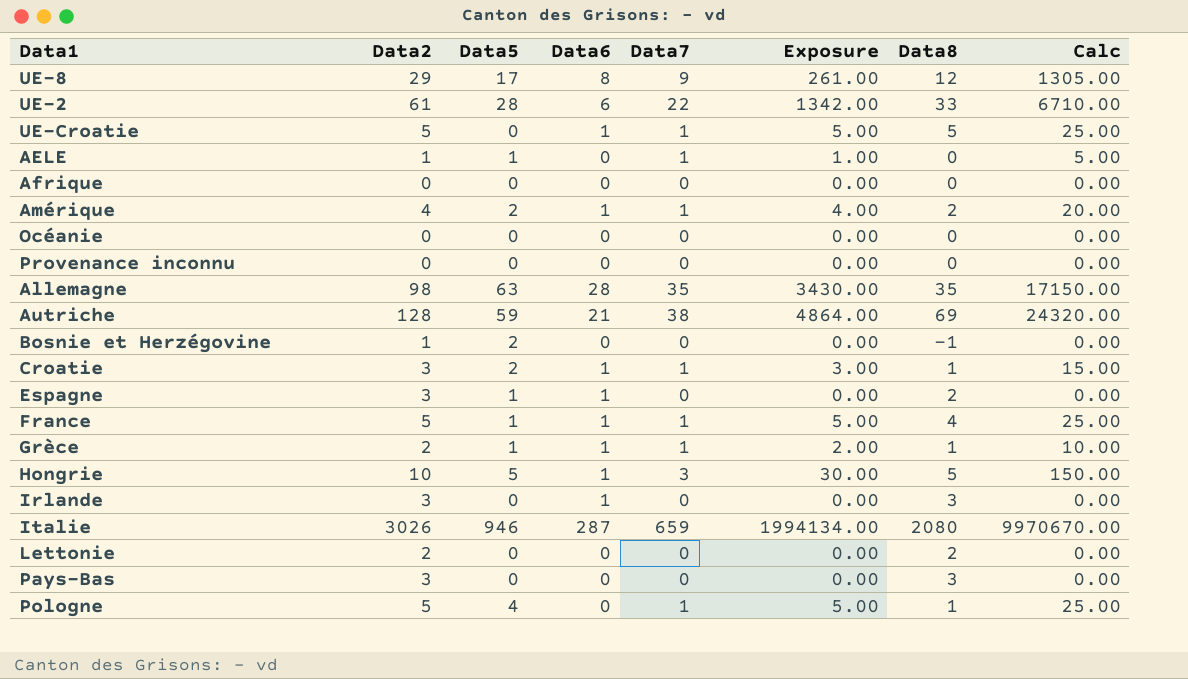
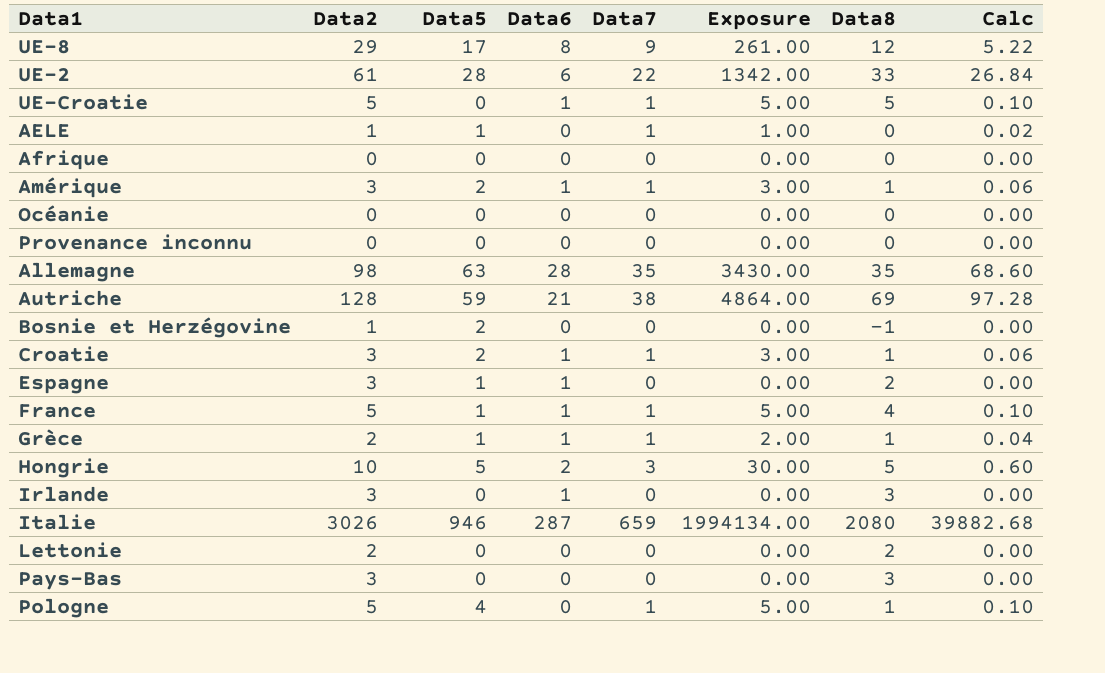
column Calc | formula: [Exposure] * 5 -> [Exposure] * 0.02
Amérique | Data2: 4 -> 3
Amérique | Exposure: 4.00 -> 3.00
Amérique | Data8: 2 -> 1
Hongrie | Data6: 1 -> 2

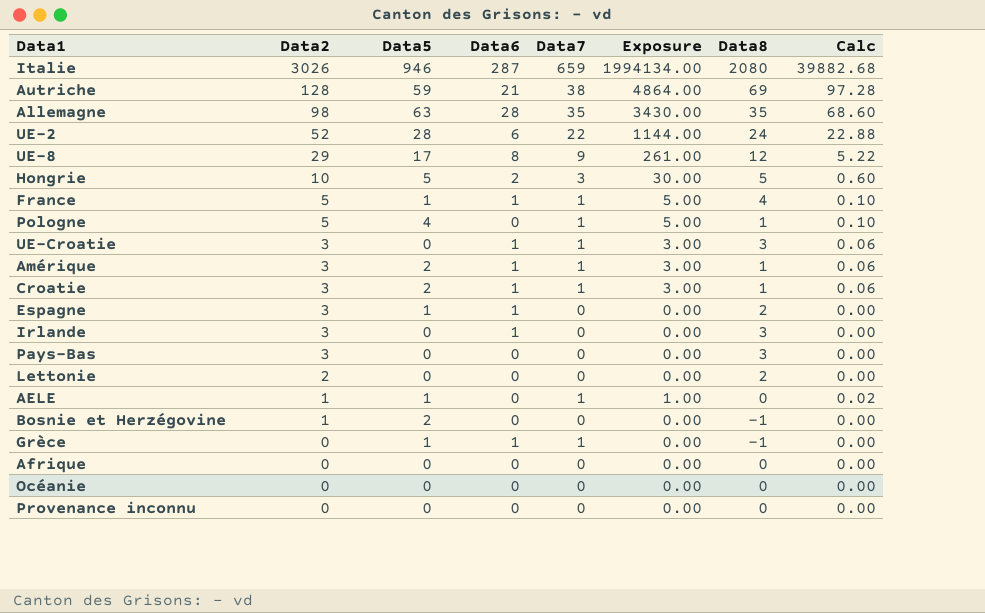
row order: none -> Data2 descending
UE-2 | Data2: 61 -> 52
UE-2 | Exposure: 1342.00 -> 1144.00
UE-2 | Data8: 33 -> 24
UE-2 | Calc: 26.84 -> 22.88
UE-Croatie | Data2: 5 -> 3
UE-Croatie | Exposure: 5.00 -> 3.00
UE-Croatie | Data8: 5 -> 3
UE-Croatie | Calc: 0.10 -> 0.06
Grèce | Data2: 2 -> 0
Grèce | Exposure: 2.00 -> 0.00
Grèce | Data8: 1 -> -1
Grèce | Calc: 0.04 -> 0.00

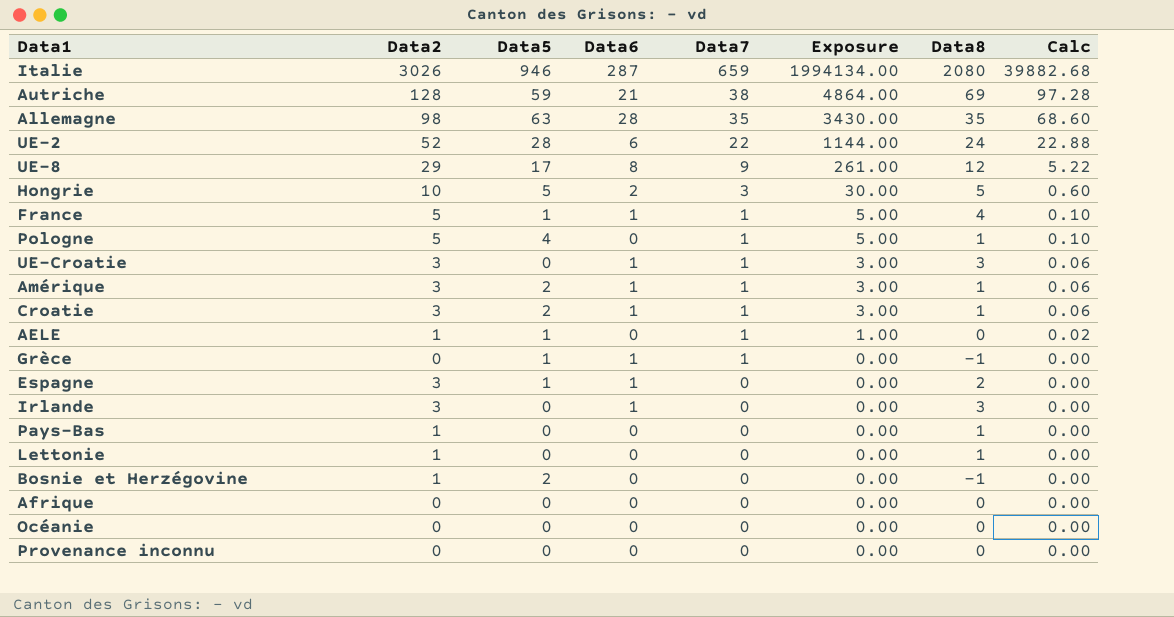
row order: Data2 descending -> Data7 descending
Pays-Bas | Data2: 3 -> 1
Pays-Bas | Data8: 3 -> 1
Lettonie | Data2: 2 -> 1
Lettonie | Data8: 2 -> 1

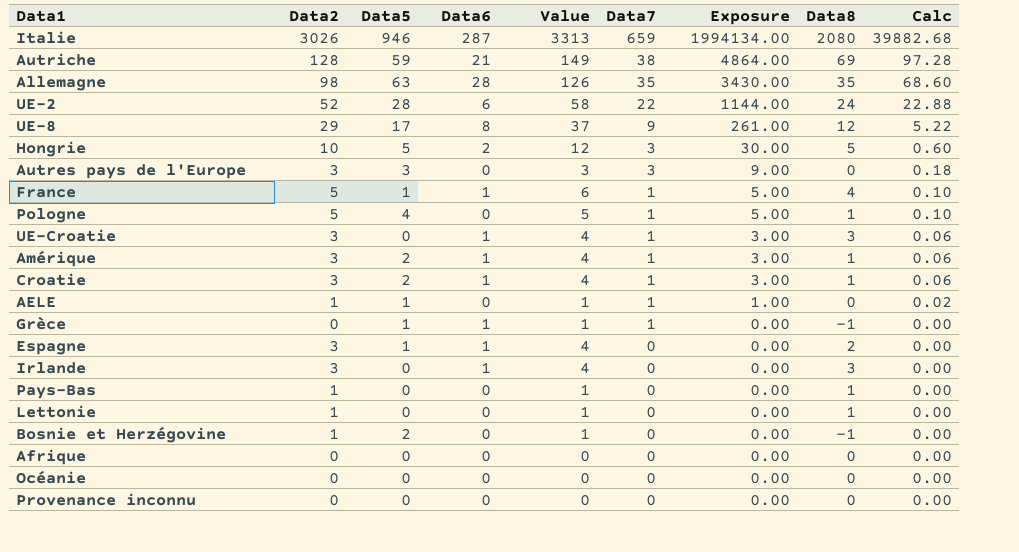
column Value | formula: none -> [Data2] + [Data6]
row Autres pays de l'Europe: none -> 3 | 3 | 0 | 3 | 3 | 9.00 | 0 | 0.18

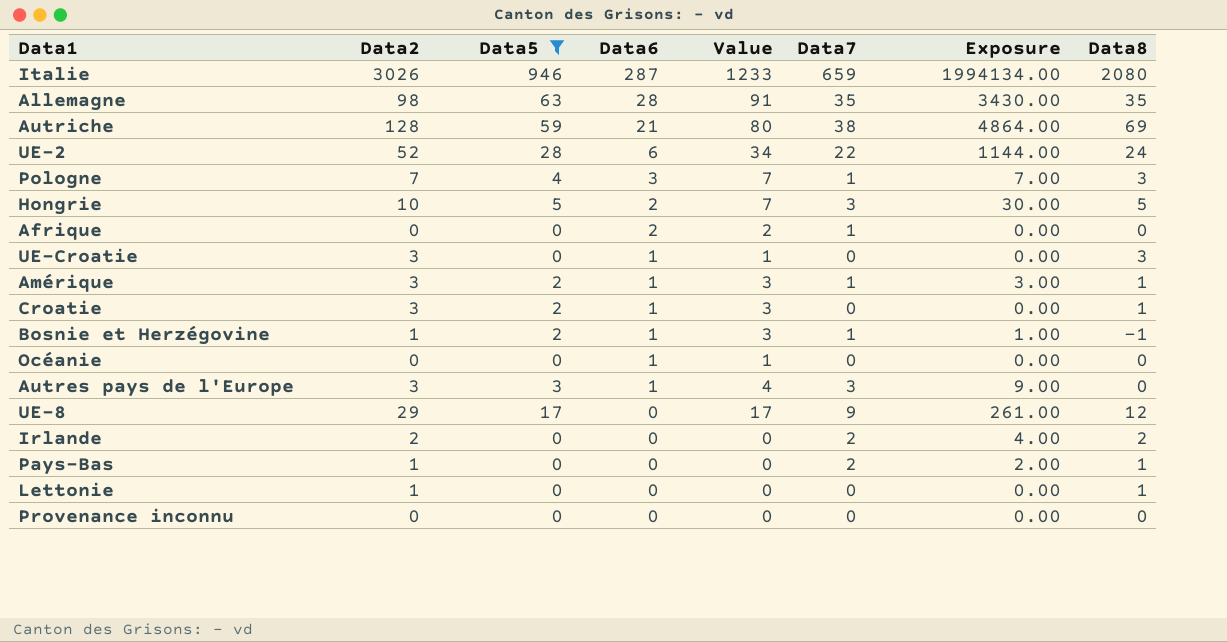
filter: none -> Data5 != 1
row order: Data7 descending -> Data6 descending
column Calc | formula: [Exposure] * 0.02 -> none
column Value | formula: [Data2] + [Data6] -> [Data5] + [Data6]
Pologne | Data2: 5 -> 7
Pologne | Data6: 0 -> 3
Pologne | Exposure: 5.00 -> 7.00
Pologne | Data8: 1 -> 3
Afrique | Data6: 0 -> 2
Afrique | Data7: 0 -> 1
UE-Croatie | Data7: 1 -> 0
UE-Croatie | Exposure: 3.00 -> 0.00
Croatie | Data7: 1 -> 0
Croatie | Exposure: 3.00 -> 0.00
Bosnie et Herzégovine | Data6: 0 -> 1
Bosnie et Herzégovine | Data7: 0 -> 1
Bosnie et Herzégovine | Exposure: 0.00 -> 1.00
Océanie | Data6: 0 -> 1
Autres pays de l'Europe | Data6: 0 -> 1
UE-8 | Data6: 8 -> 0
Irlande | Data2: 3 -> 2
Irlande | Data6: 1 -> 0
Irlande | Data7: 0 -> 2
Irlande | Exposure: 0.00 -> 4.00
Irlande | Data8: 3 -> 2
Pays-Bas | Data7: 0 -> 2
Pays-Bas | Exposure: 0.00 -> 2.00

